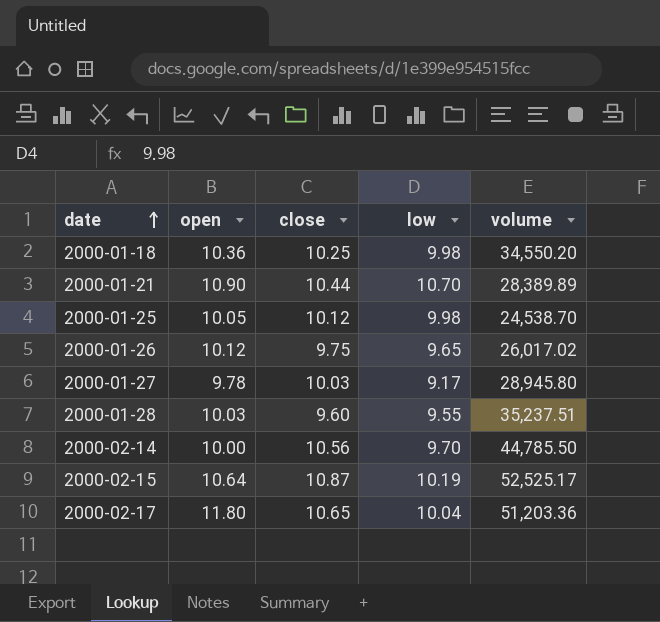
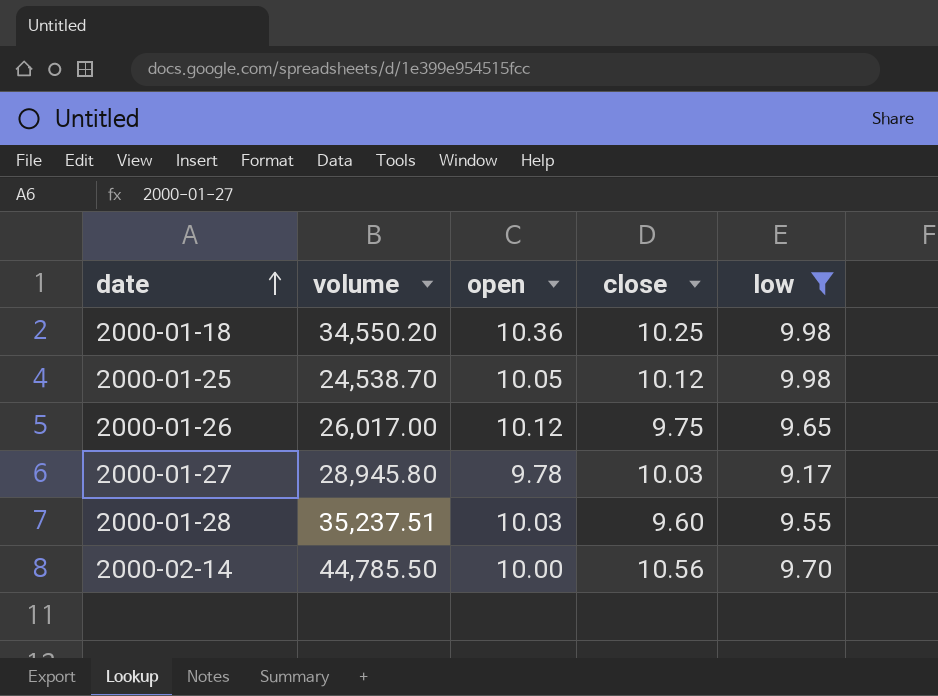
filter: none -> low <= 9.98
column volume | position: 5 -> 2
2000-01-26 | volume: 26,017.02 -> 26,017.00

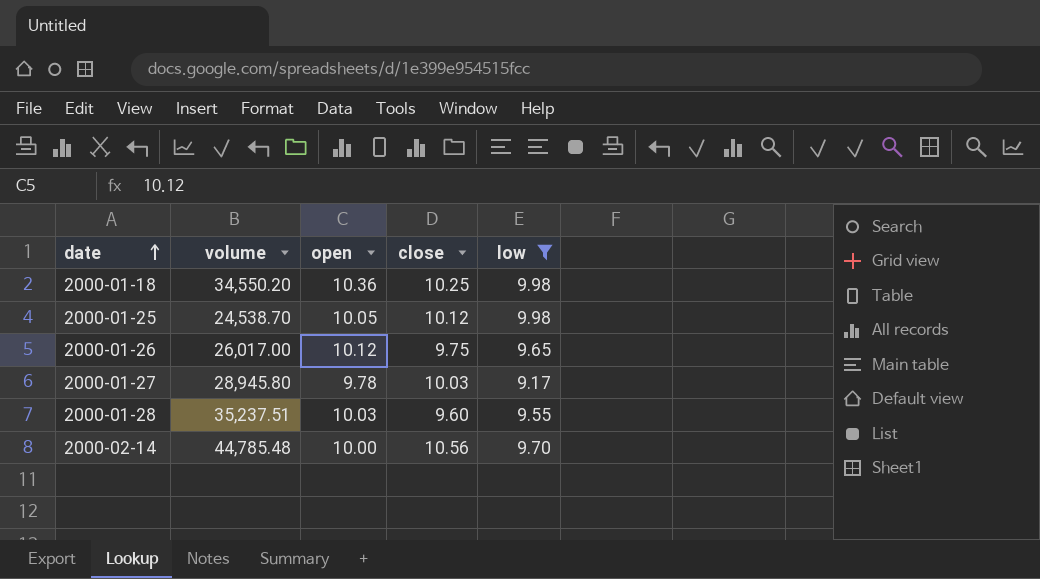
2000-02-14 | volume: 44,785.50 -> 44,785.48

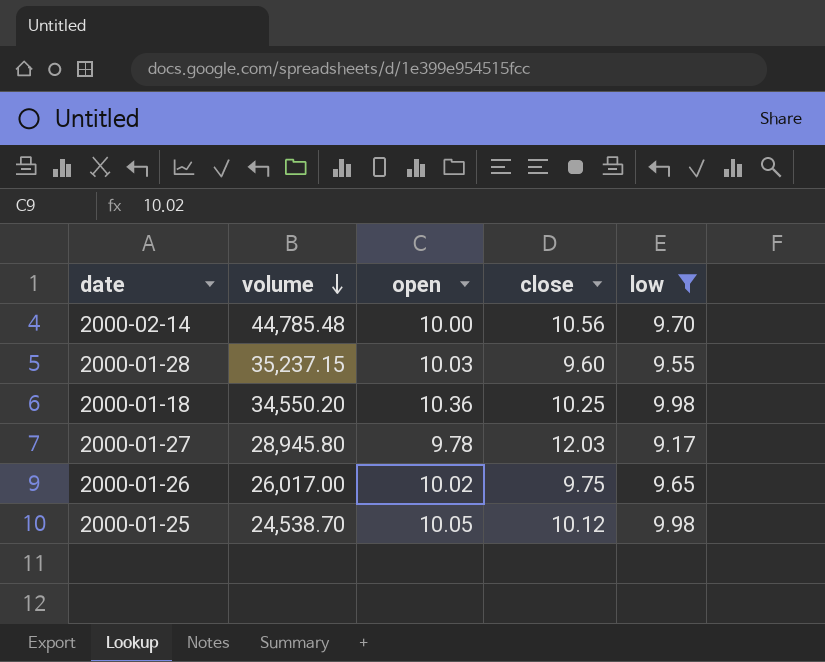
row order: date ascending -> volume descending
2000-01-28 | volume: 35,237.51 -> 35,237.15
2000-01-27 | close: 10.03 -> 12.03
2000-01-26 | open: 10.12 -> 10.02

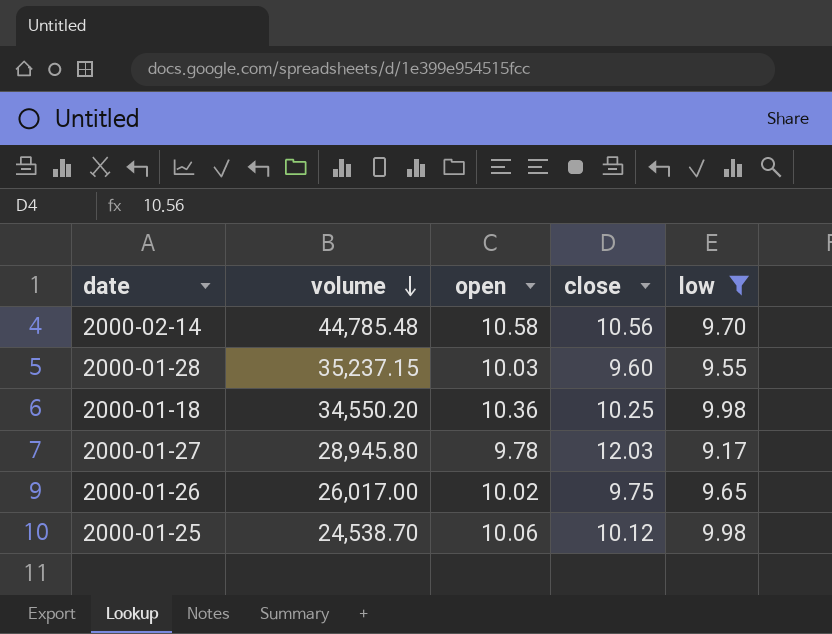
2000-02-14 | open: 10.00 -> 10.58
2000-01-25 | open: 10.05 -> 10.06

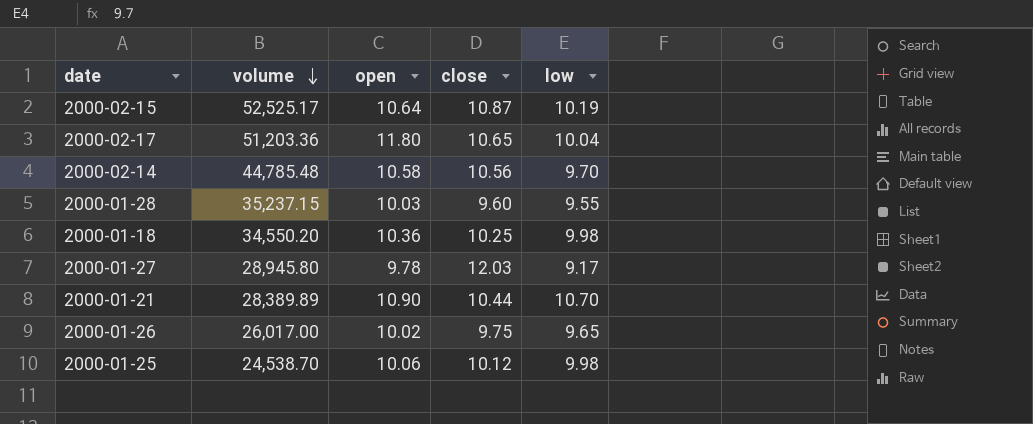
filter: low <= 9.98 -> none

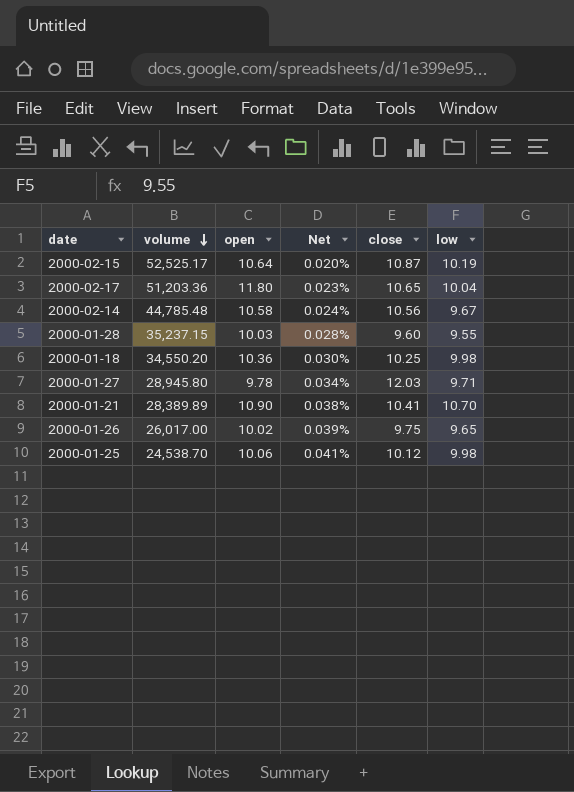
column Net | formula: none -> [open] / [volume]
2000-02-14 | low: 9.70 -> 9.67
2000-01-27 | low: 9.17 -> 9.71
2000-01-21 | close: 10.44 -> 10.41

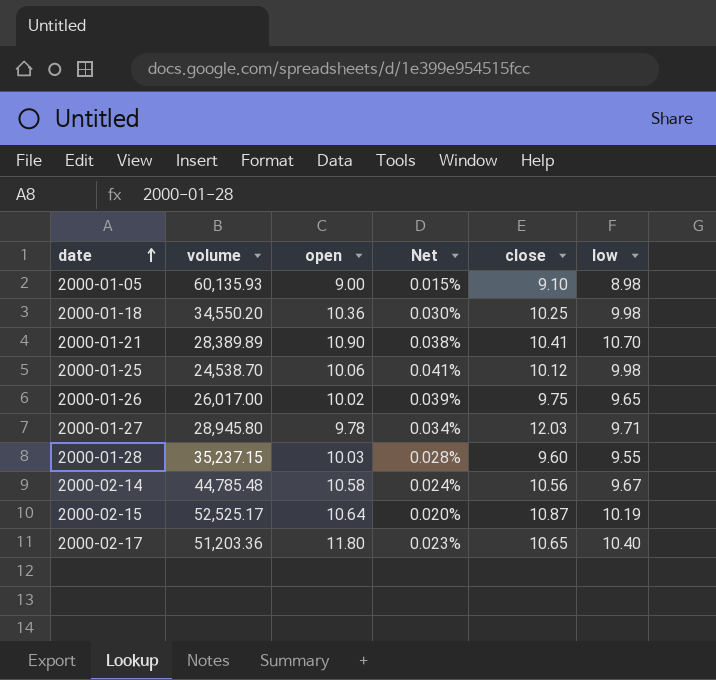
row order: volume descending -> date ascending
row 2000-01-05: none -> 60,135.93 | 9.00 | 0.015% | 9.10 | 8.98
2000-02-17 | low: 10.04 -> 10.40

